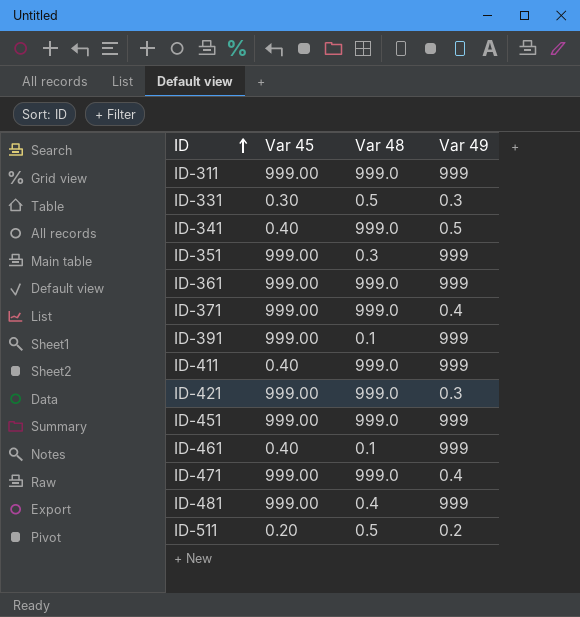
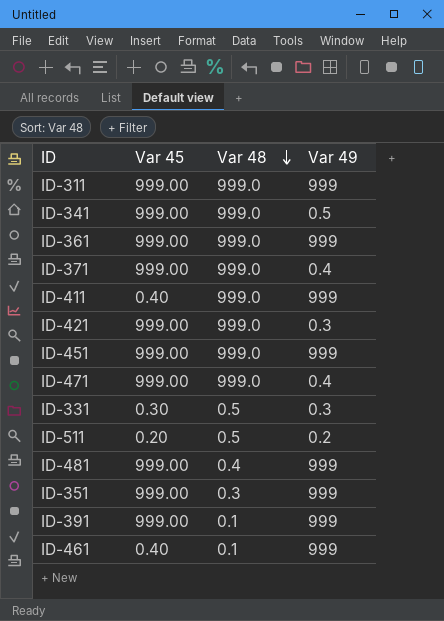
row order: ID ascending -> Var 48 descending
ID-341 | Var 45: 0.40 -> 999.00

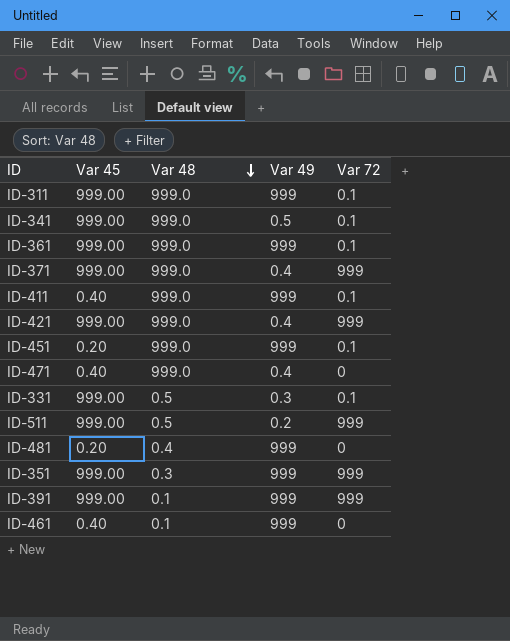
column Var 72 | position: none -> 5
ID-421 | Var 49: 0.3 -> 0.4
ID-451 | Var 45: 999.00 -> 0.20
ID-471 | Var 45: 999.00 -> 0.40
ID-331 | Var 45: 0.30 -> 999.00
ID-511 | Var 45: 0.20 -> 999.00
ID-481 | Var 45: 999.00 -> 0.20

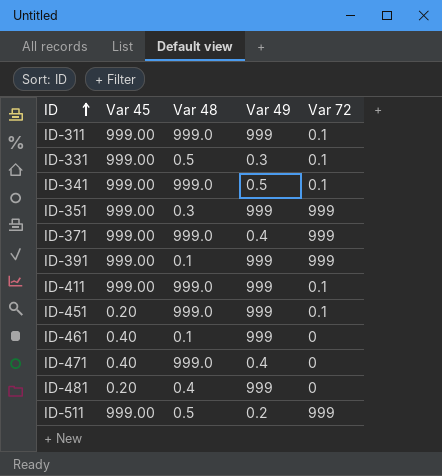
row order: Var 48 descending -> ID ascending
row ID-361: 999.00 | 999.0 | 999 | 0.1 -> none
row ID-421: 999.00 | 999.0 | 0.4 | 999 -> none
ID-411 | Var 45: 0.40 -> 999.00

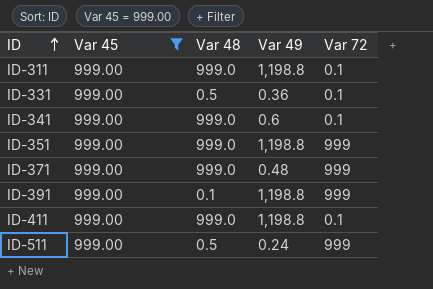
filter: none -> Var 45 = 999.00
ID-311 | Var 49: 999 -> 1,198.8
ID-331 | Var 49: 0.3 -> 0.36
ID-341 | Var 49: 0.5 -> 0.6
ID-351 | Var 48: 0.3 -> 999.0
ID-351 | Var 49: 999 -> 1,198.8
ID-371 | Var 49: 0.4 -> 0.48
ID-391 | Var 49: 999 -> 1,198.8
ID-411 | Var 49: 999 -> 1,198.8
ID-511 | Var 49: 0.2 -> 0.24

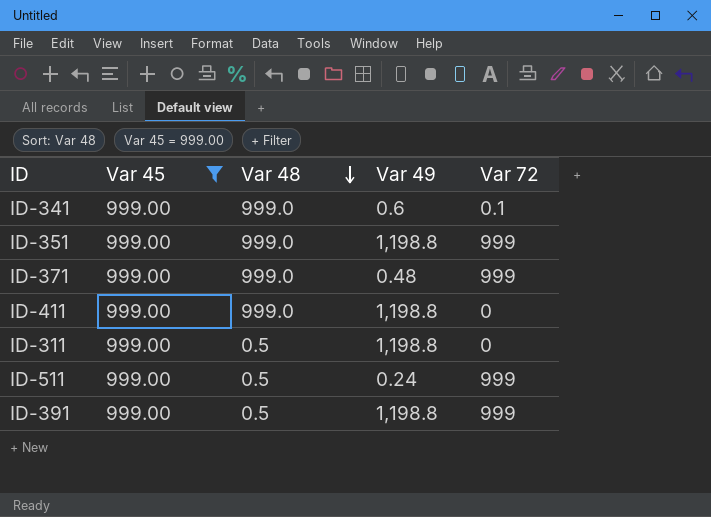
row order: ID ascending -> Var 48 descending
row ID-331: 999.00 | 0.5 | 0.36 | 0.1 -> none
ID-411 | Var 72: 0.1 -> 0
ID-311 | Var 48: 999.0 -> 0.5
ID-311 | Var 72: 0.1 -> 0
ID-391 | Var 48: 0.1 -> 0.5

